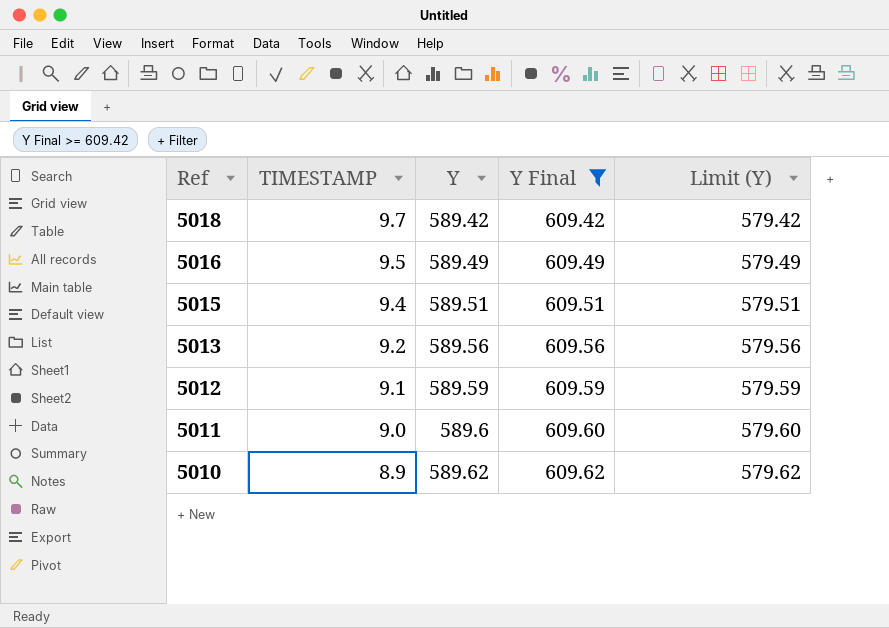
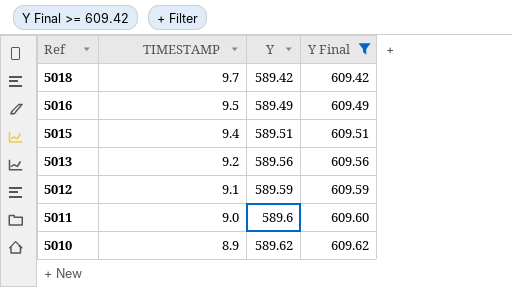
column Limit (Y) | formula: [Y] - 10 -> none

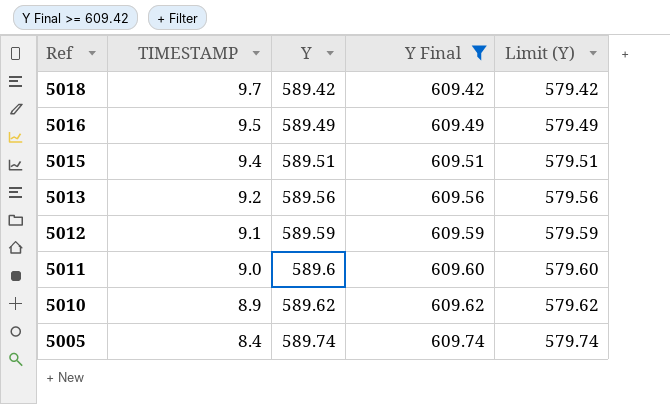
column Limit (Y) | formula: none -> [Y] - 10
row 5005: none -> 8.4 | 589.74 | 609.74 | 579.74

